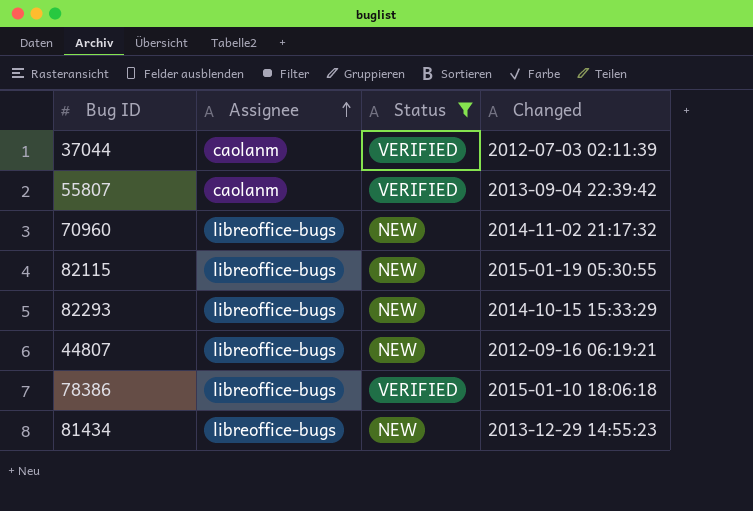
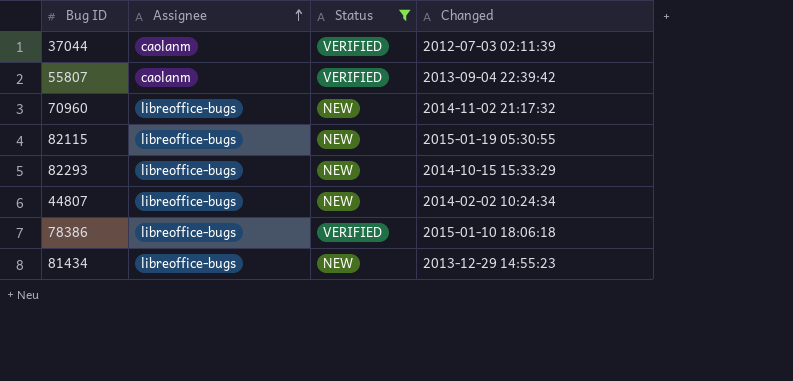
44807 | Changed: 2012-09-16 06:19:21 -> 2014-02-02 10:24:34

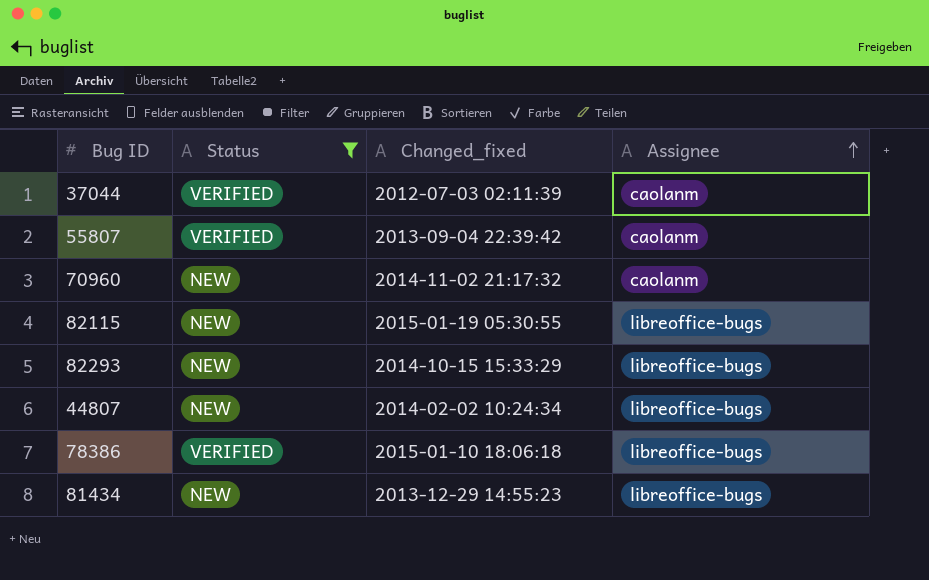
column name: Changed -> Changed_fixed
column Assignee | position: 2 -> 4
70960 | Assignee: libreoffice-bugs -> caolanm

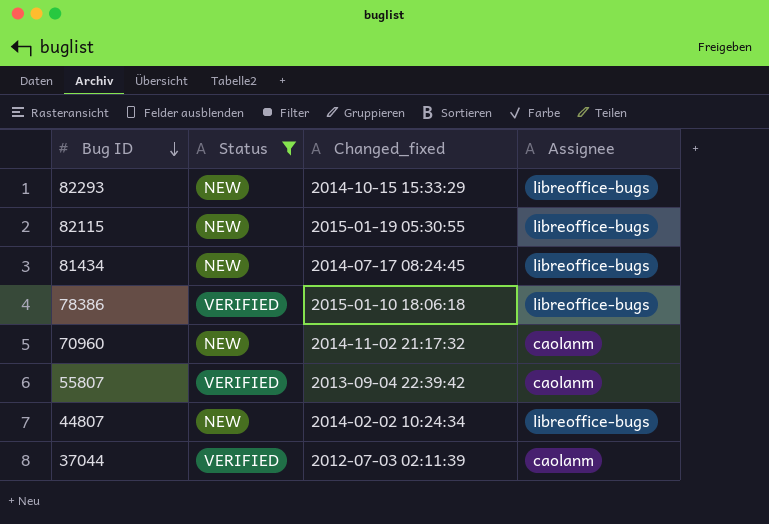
row order: Assignee ascending -> Bug ID descending
81434 | Changed_fixed: 2013-12-29 14:55:23 -> 2014-07-17 08:24:45

